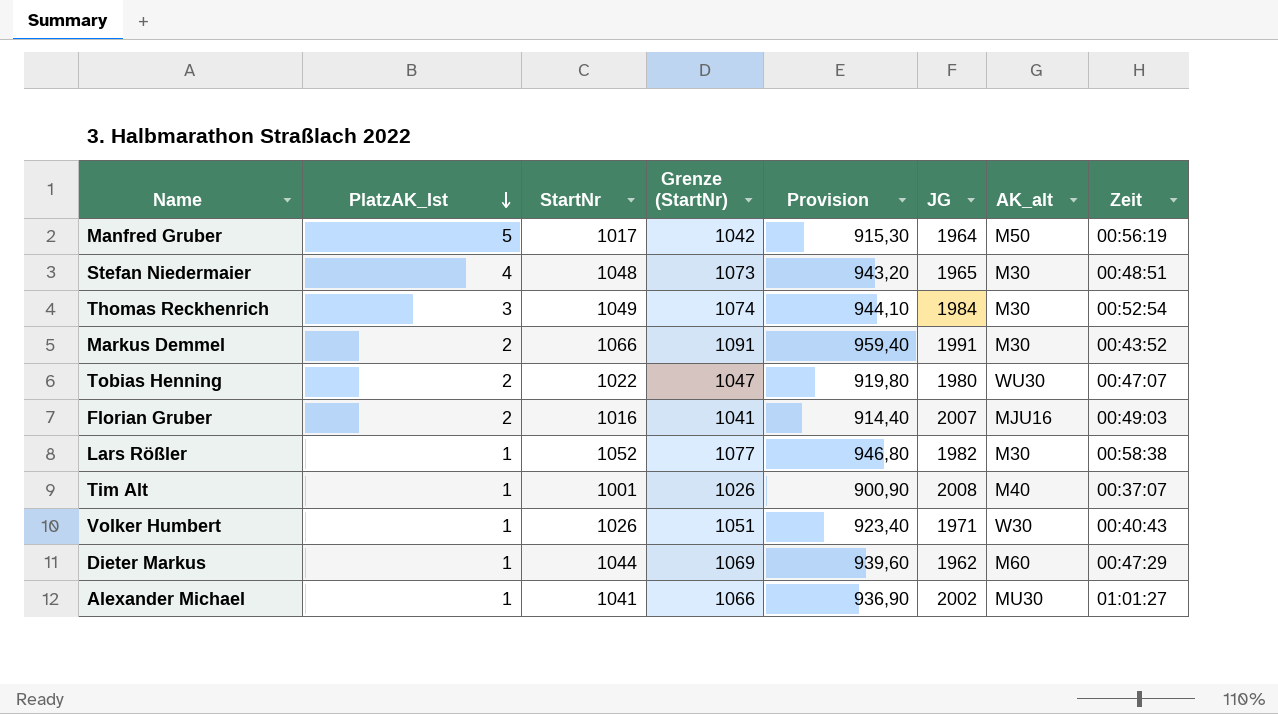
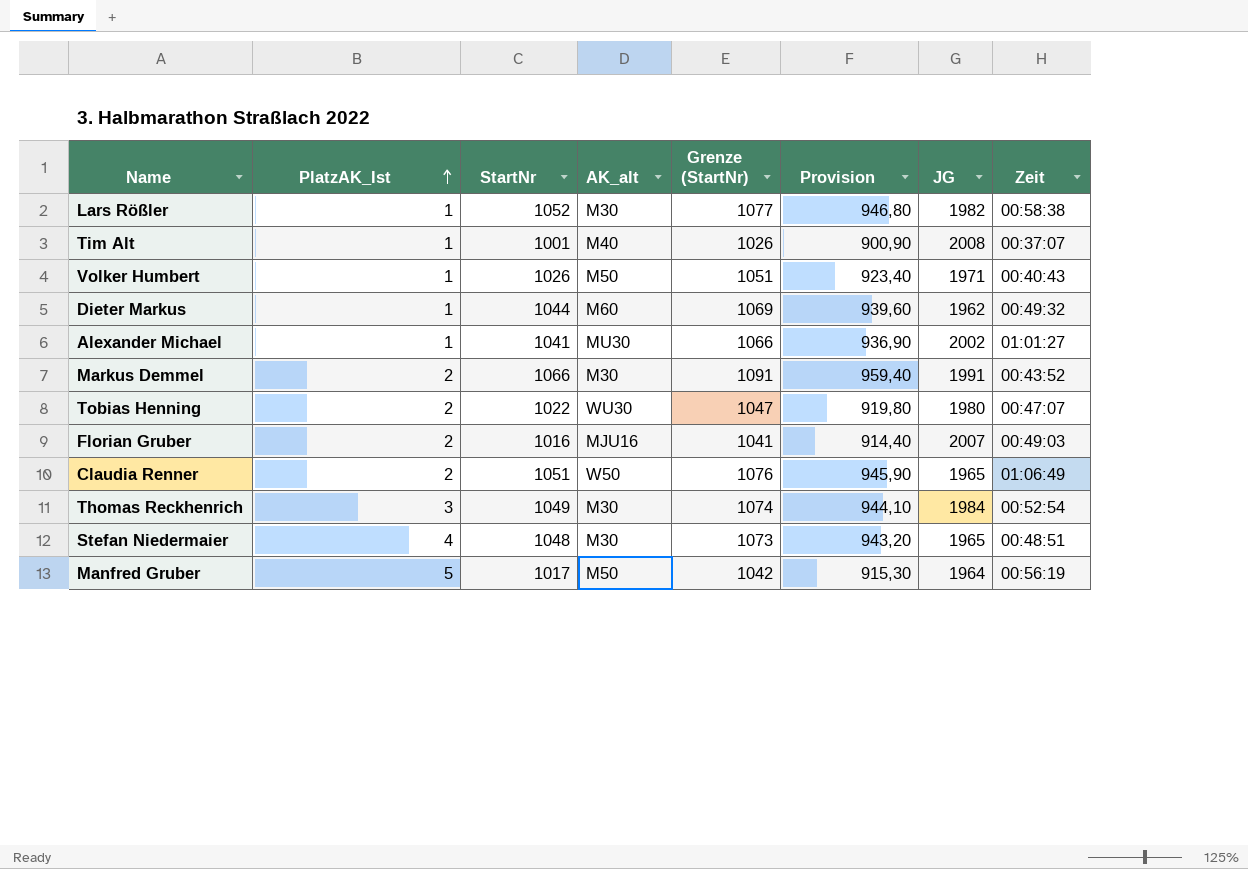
row order: PlatzAK_Ist descending -> PlatzAK_Ist ascending
column AK_alt | position: 7 -> 4
Volker Humbert | AK_alt: W30 -> M50
Dieter Markus | Zeit: 00:47:29 -> 00:49:32
row Claudia Renner: none -> 2 | 1051 | W50 | 1076 | 945,90 | 1965 | 01:06:49

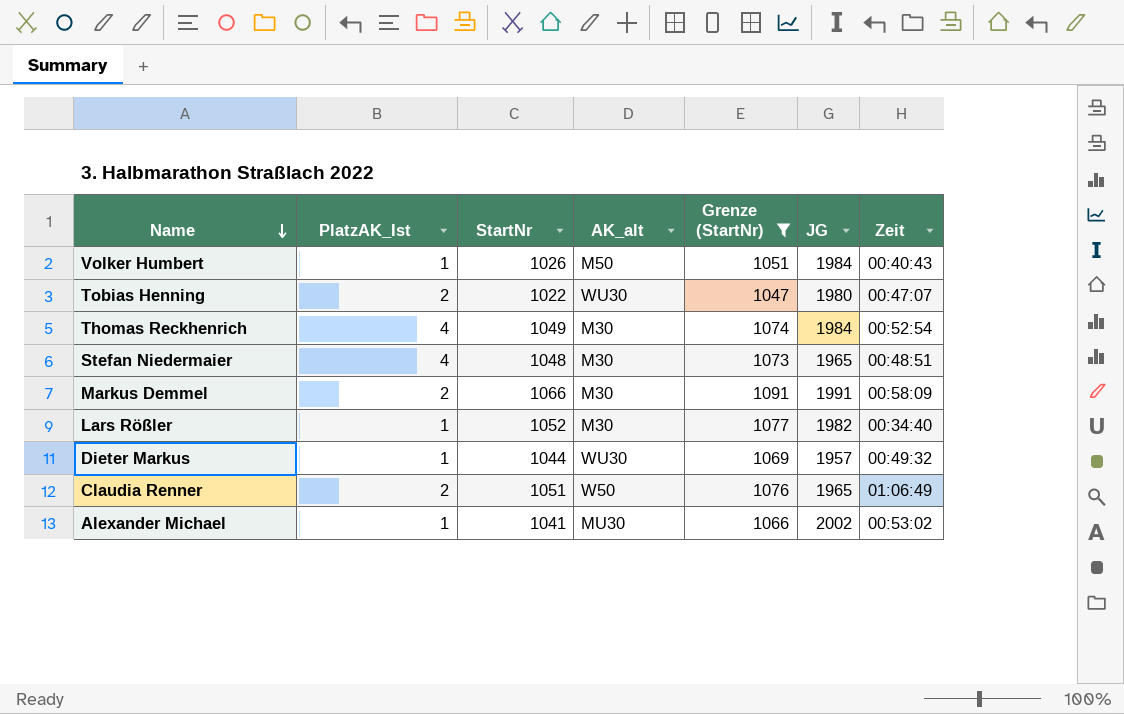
filter: none -> Grenze (StartNr) >= 1047
row order: PlatzAK_Ist ascending -> Name descending
column Provision | formula: [StartNr] * 0,9 -> none
Volker Humbert | JG: 1971 -> 1984
Thomas Reckhenrich | PlatzAK_Ist: 3 -> 4
Markus Demmel | Zeit: 00:43:52 -> 00:58:09
Lars Rößler | Zeit: 00:58:38 -> 00:34:40
Dieter Markus | AK_alt: M60 -> WU30
Dieter Markus | JG: 1962 -> 1957
Alexander Michael | Zeit: 01:01:27 -> 00:53:02

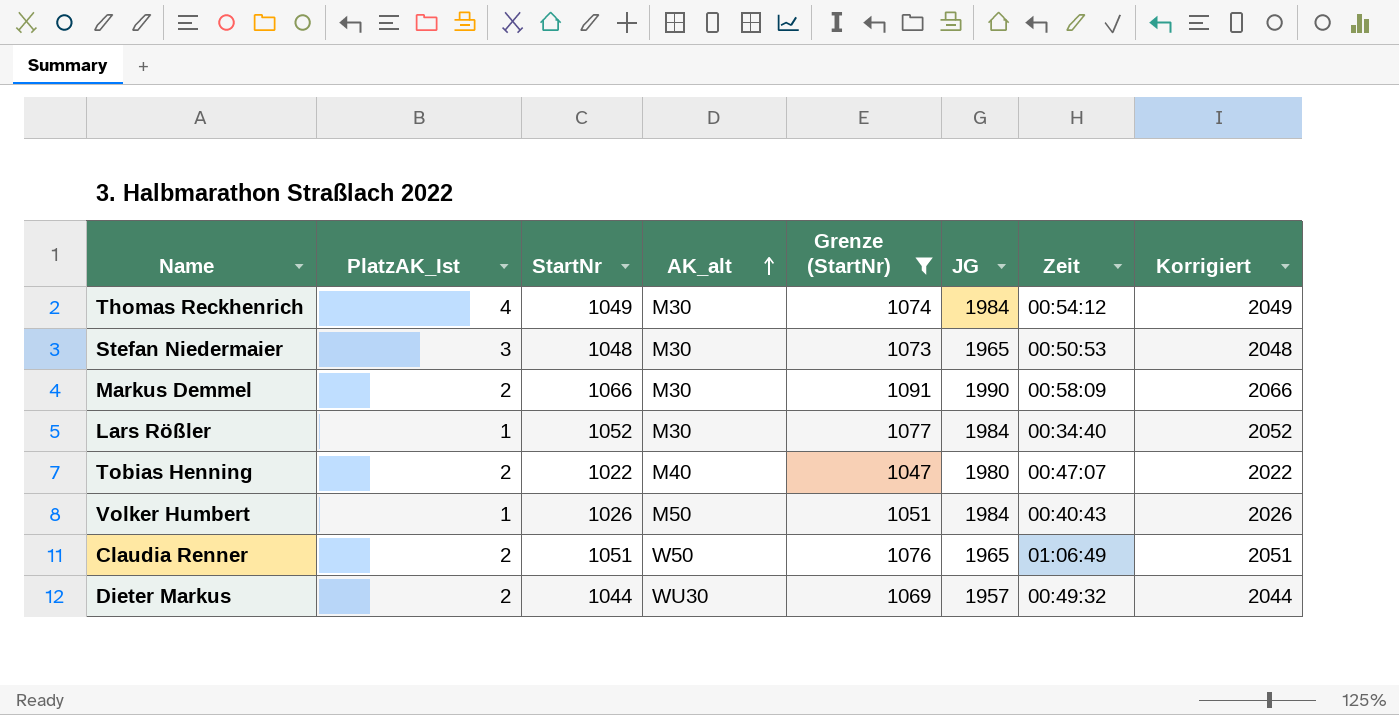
row order: Name descending -> AK_alt ascending
column Korrigiert | formula: none -> [StartNr] + 1000
row Alexander Michael: 1 | 1041 | MU30 | 1066 | 2002 | 00:53:02 -> none
Thomas Reckhenrich | Zeit: 00:52:54 -> 00:54:12
Stefan Niedermaier | PlatzAK_Ist: 4 -> 3
Stefan Niedermaier | Zeit: 00:48:51 -> 00:50:53
Markus Demmel | JG: 1991 -> 1990
Lars Rößler | JG: 1982 -> 1984
Tobias Henning | AK_alt: WU30 -> M40
Dieter Markus | PlatzAK_Ist: 1 -> 2

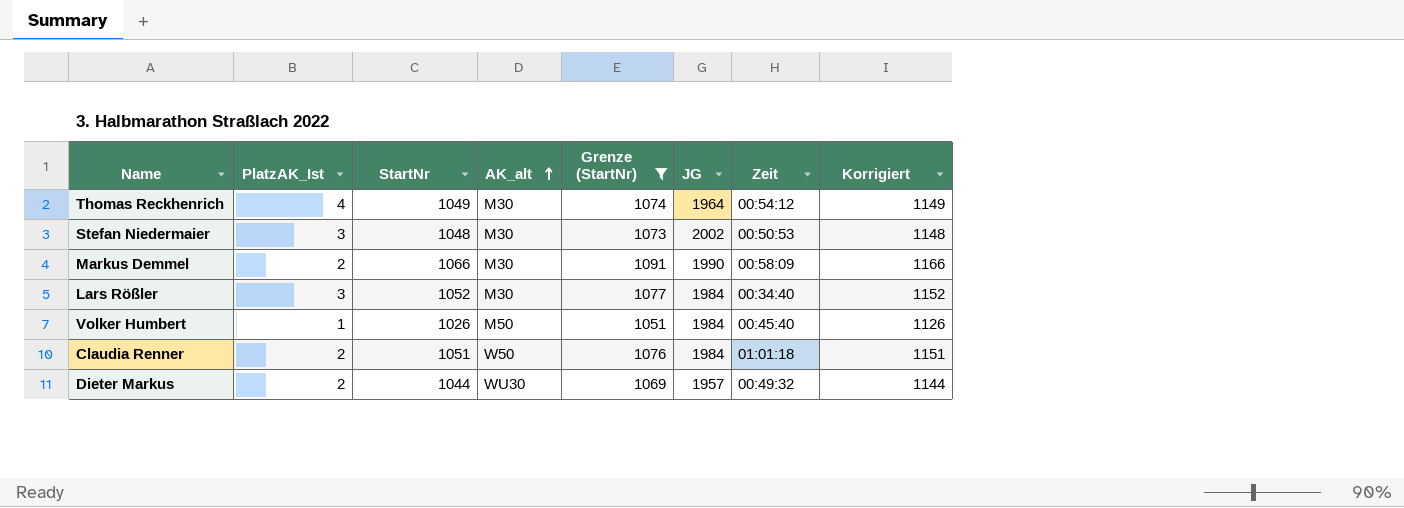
column Korrigiert | formula: [StartNr] + 1000 -> [StartNr] + 100
row Tobias Henning: 2 | 1022 | M40 | 1047 | 1980 | 00:47:07 | 2022 -> none
Thomas Reckhenrich | JG: 1984 -> 1964
Stefan Niedermaier | JG: 1965 -> 2002
Lars Rößler | PlatzAK_Ist: 1 -> 3
Volker Humbert | Zeit: 00:40:43 -> 00:45:40
Claudia Renner | JG: 1965 -> 1984
Claudia Renner | Zeit: 01:06:49 -> 01:01:18

